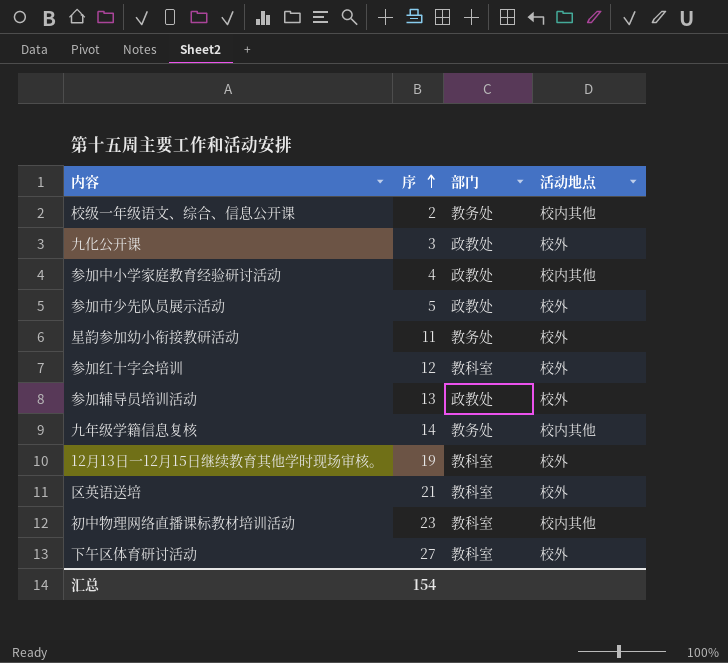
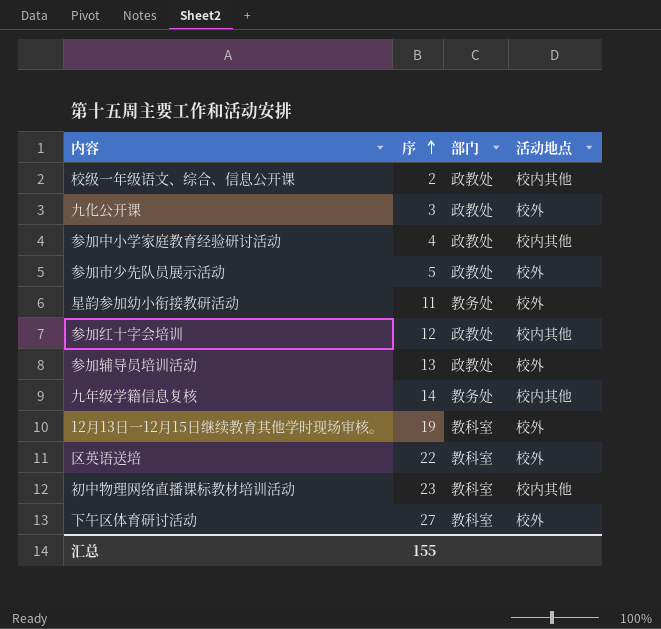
校级一年级语文、综合、信息公开课 | 部门: 教务处 -> 政教处
参加红十字会培训 | 部门: 教科室 -> 政教处
参加红十字会培训 | 活动地点: 校外 -> 校内其他
区英语送培 | 序: 21 -> 22
汇总 | 序: 154 -> 155

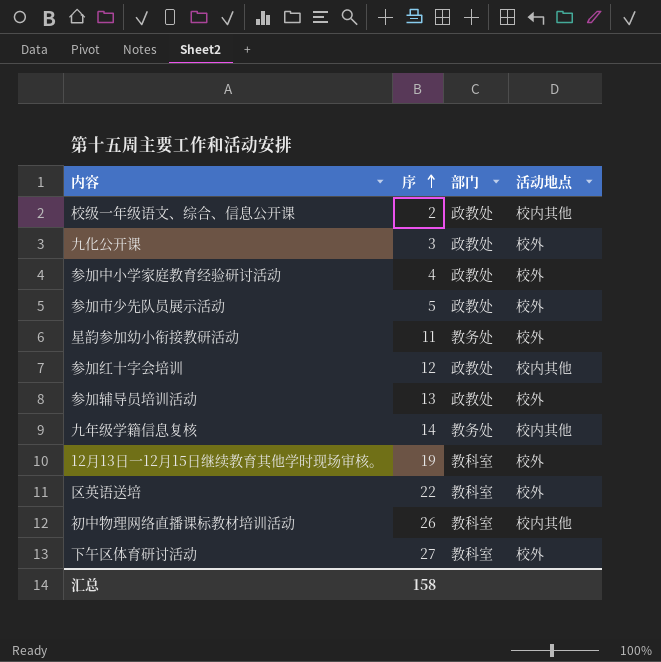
参加中小学家庭教育经验研讨活动 | 活动地点: 校内其他 -> 校外
初中物理网络直播课标教材培训活动 | 序: 23 -> 26
汇总 | 序: 155 -> 158

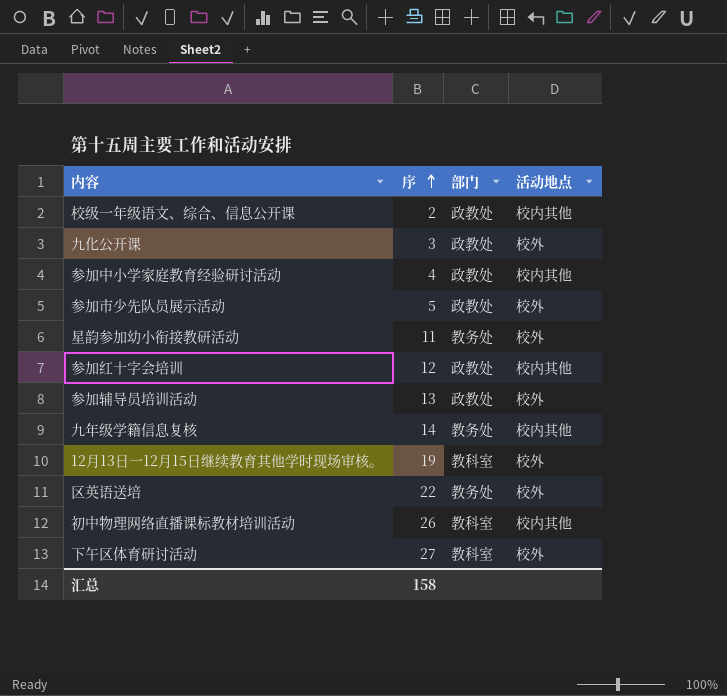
参加中小学家庭教育经验研讨活动 | 活动地点: 校外 -> 校内其他
区英语送培 | 部门: 教科室 -> 教务处

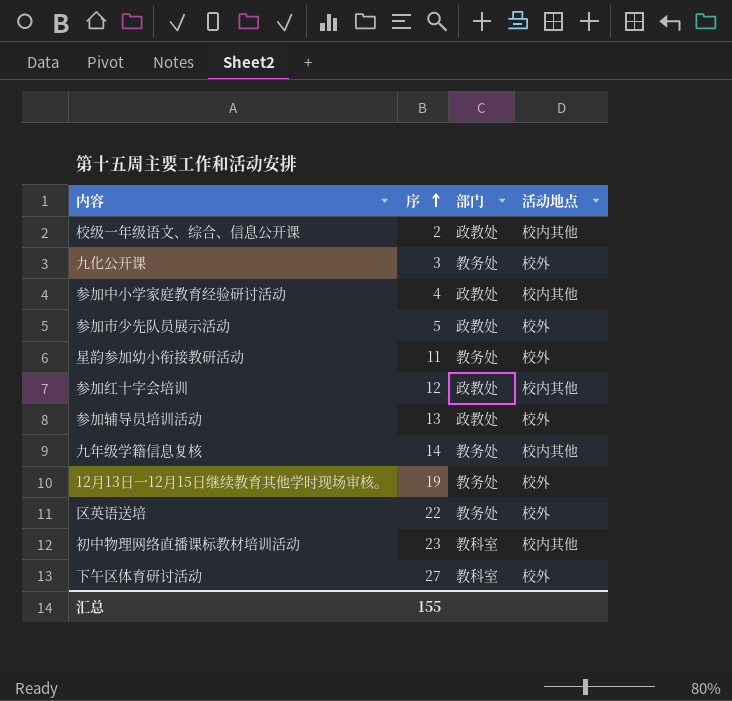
九化公开课 | 部门: 政教处 -> 教务处
12月13日一12月15日继续教育其他学时现场审核。 | 部门: 教科室 -> 教务处
初中物理网络直播课标教材培训活动 | 序: 26 -> 23
汇总 | 序: 158 -> 155

